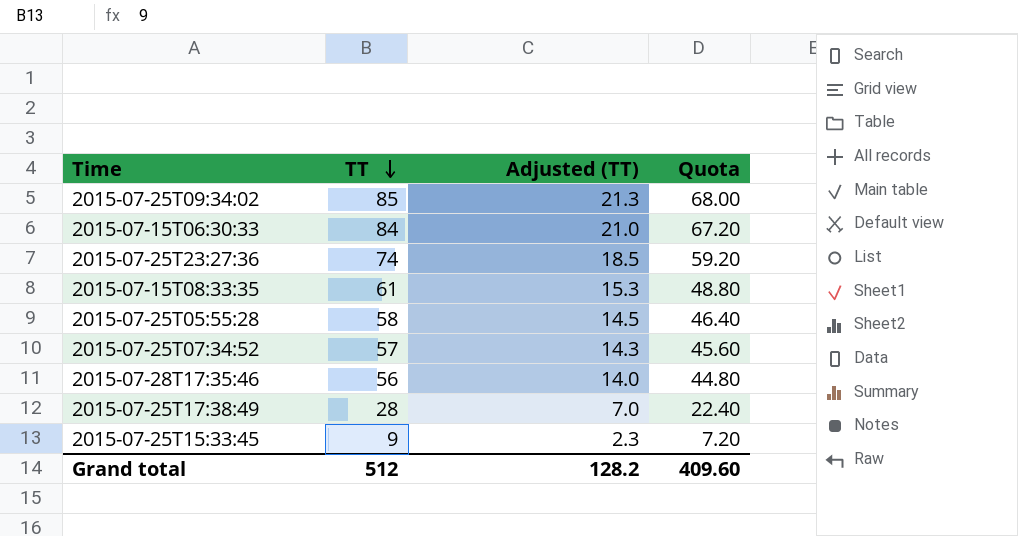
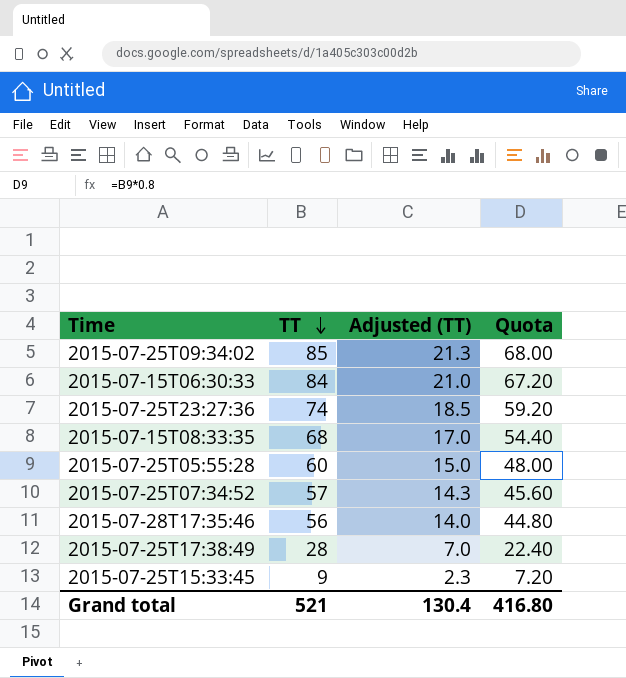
2015-07-15T08:33:35 | TT: 61 -> 68
2015-07-15T08:33:35 | Adjusted (TT): 15.3 -> 17.0
2015-07-15T08:33:35 | Quota: 48.80 -> 54.40
2015-07-25T05:55:28 | TT: 58 -> 60
2015-07-25T05:55:28 | Adjusted (TT): 14.5 -> 15.0
2015-07-25T05:55:28 | Quota: 46.40 -> 48.00
Grand total | TT: 512 -> 521
Grand total | Adjusted (TT): 128.2 -> 130.4
Grand total | Quota: 409.60 -> 416.80

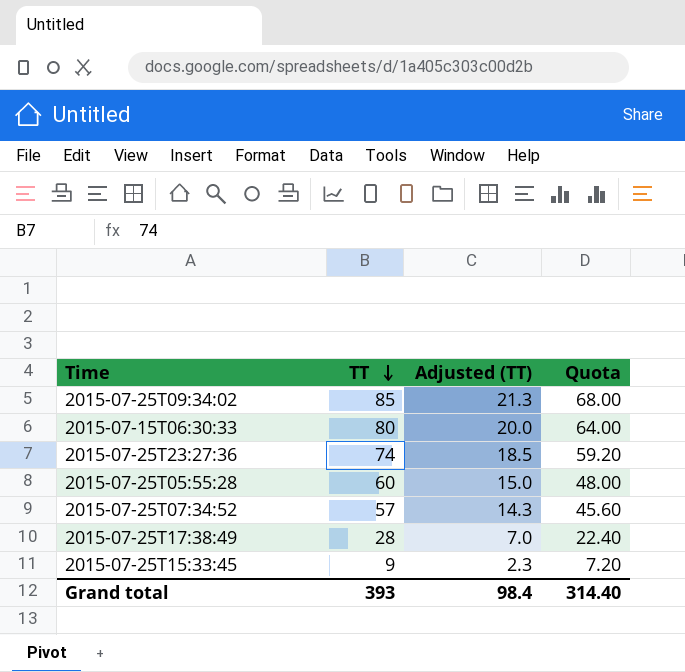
row 2015-07-15T08:33:35: 68 | 17.0 | 54.40 -> none
row 2015-07-28T17:35:46: 56 | 14.0 | 44.80 -> none
2015-07-15T06:30:33 | TT: 84 -> 80
2015-07-15T06:30:33 | Adjusted (TT): 21.0 -> 20.0
2015-07-15T06:30:33 | Quota: 67.20 -> 64.00
Grand total | TT: 521 -> 393
Grand total | Adjusted (TT): 130.4 -> 98.4
Grand total | Quota: 416.80 -> 314.40

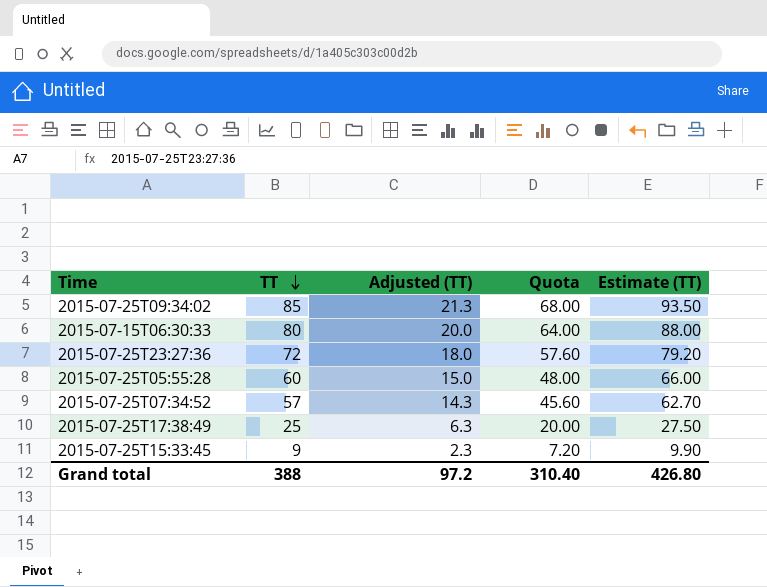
column Estimate (TT) | formula: none -> [TT] * 1.1
2015-07-25T23:27:36 | TT: 74 -> 72
2015-07-25T23:27:36 | Adjusted (TT): 18.5 -> 18.0
2015-07-25T23:27:36 | Quota: 59.20 -> 57.60
2015-07-25T17:38:49 | TT: 28 -> 25
2015-07-25T17:38:49 | Adjusted (TT): 7.0 -> 6.3
2015-07-25T17:38:49 | Quota: 22.40 -> 20.00
Grand total | TT: 393 -> 388
Grand total | Adjusted (TT): 98.4 -> 97.2
Grand total | Quota: 314.40 -> 310.40

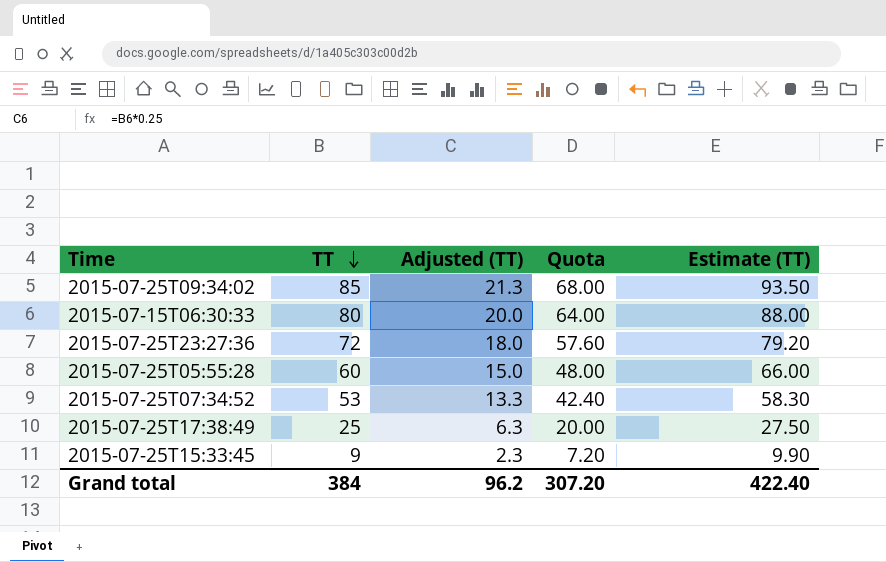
2015-07-25T07:34:52 | TT: 57 -> 53
2015-07-25T07:34:52 | Adjusted (TT): 14.3 -> 13.3
2015-07-25T07:34:52 | Quota: 45.60 -> 42.40
2015-07-25T07:34:52 | Estimate (TT): 62.70 -> 58.30
Grand total | TT: 388 -> 384
Grand total | Adjusted (TT): 97.2 -> 96.2
Grand total | Quota: 310.40 -> 307.20
Grand total | Estimate (TT): 426.80 -> 422.40

